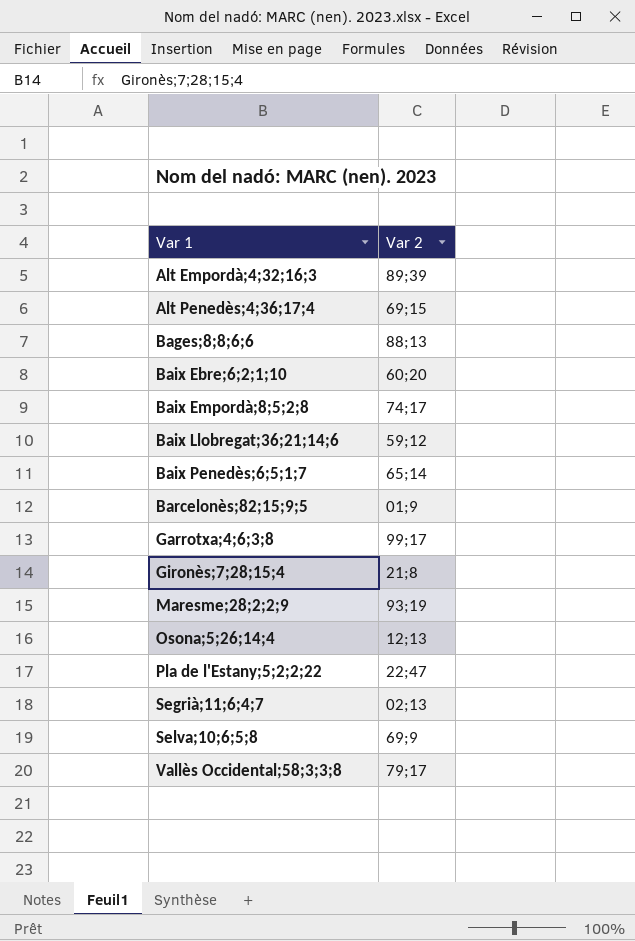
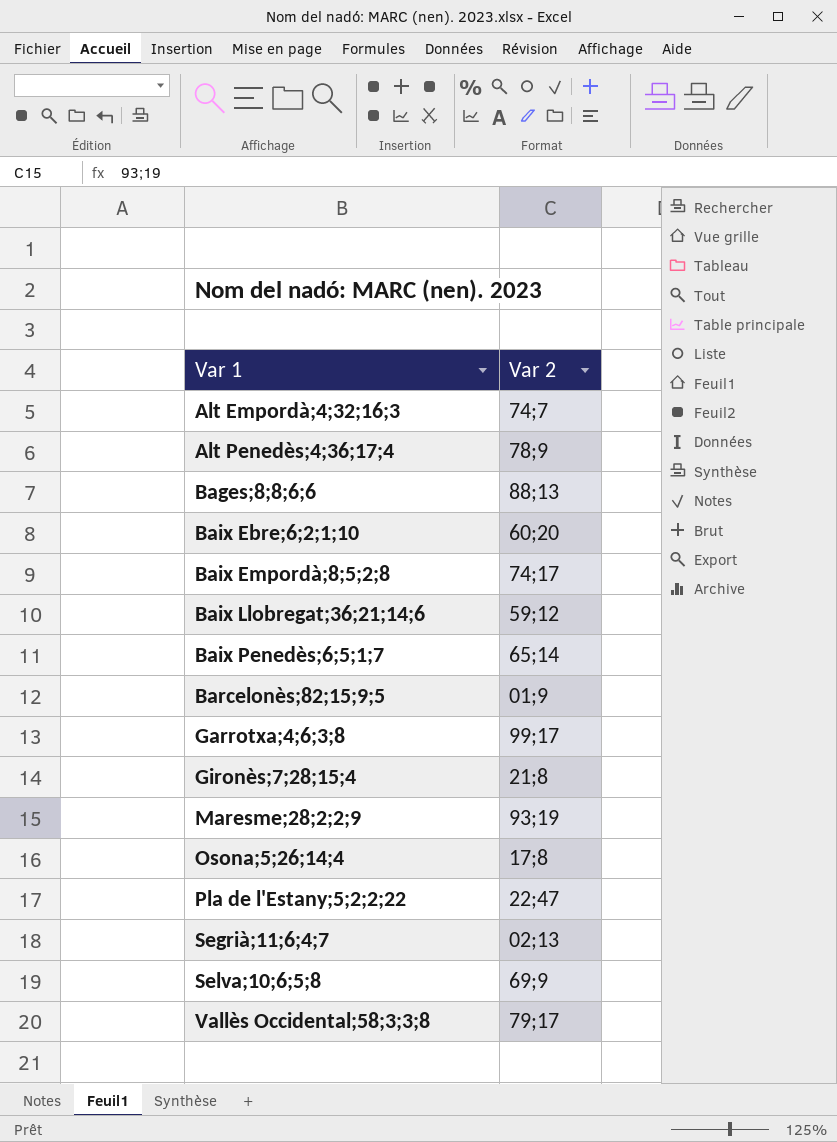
Alt Empordà;4;32;16;3 | Var 2: 89;39 -> 74;7
Alt Penedès;4;36;17;4 | Var 2: 69;15 -> 78;9
Osona;5;26;14;4 | Var 2: 12;13 -> 17;8

